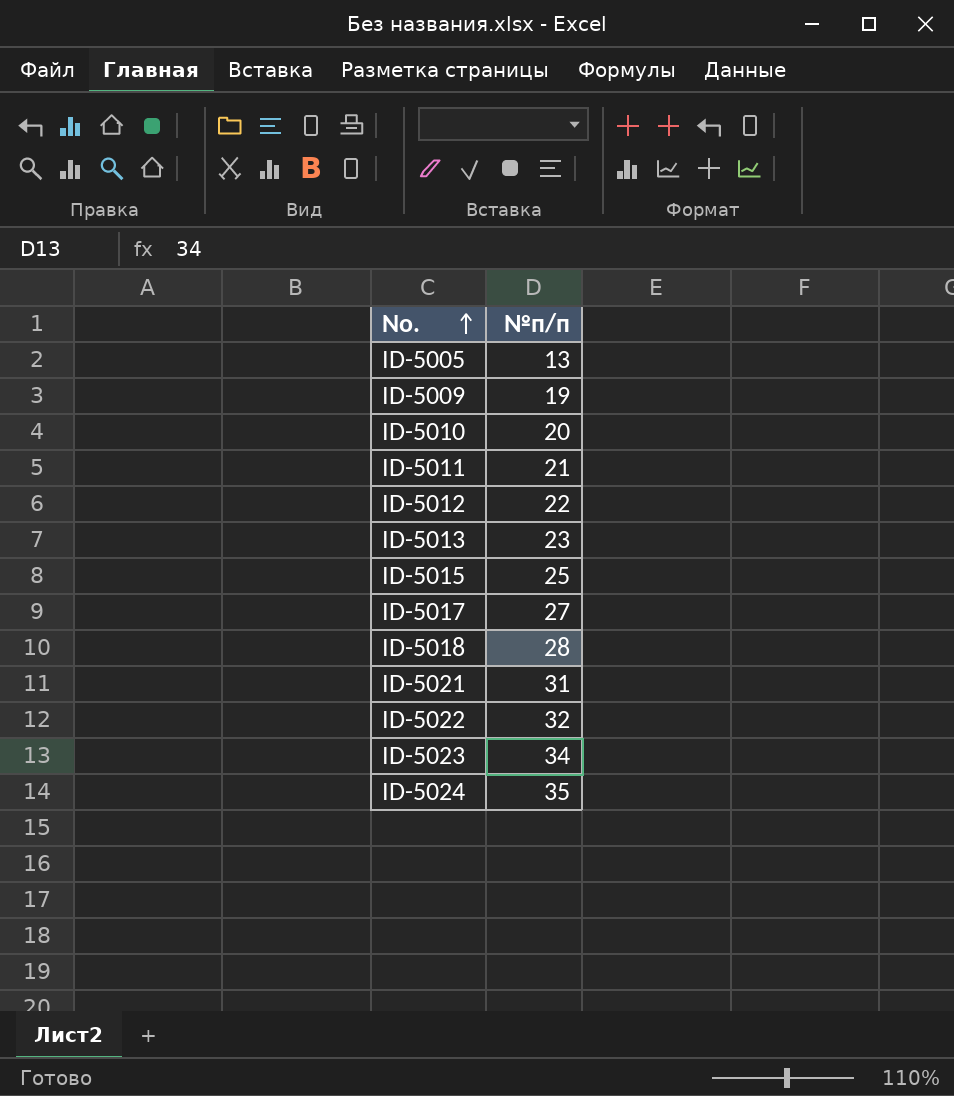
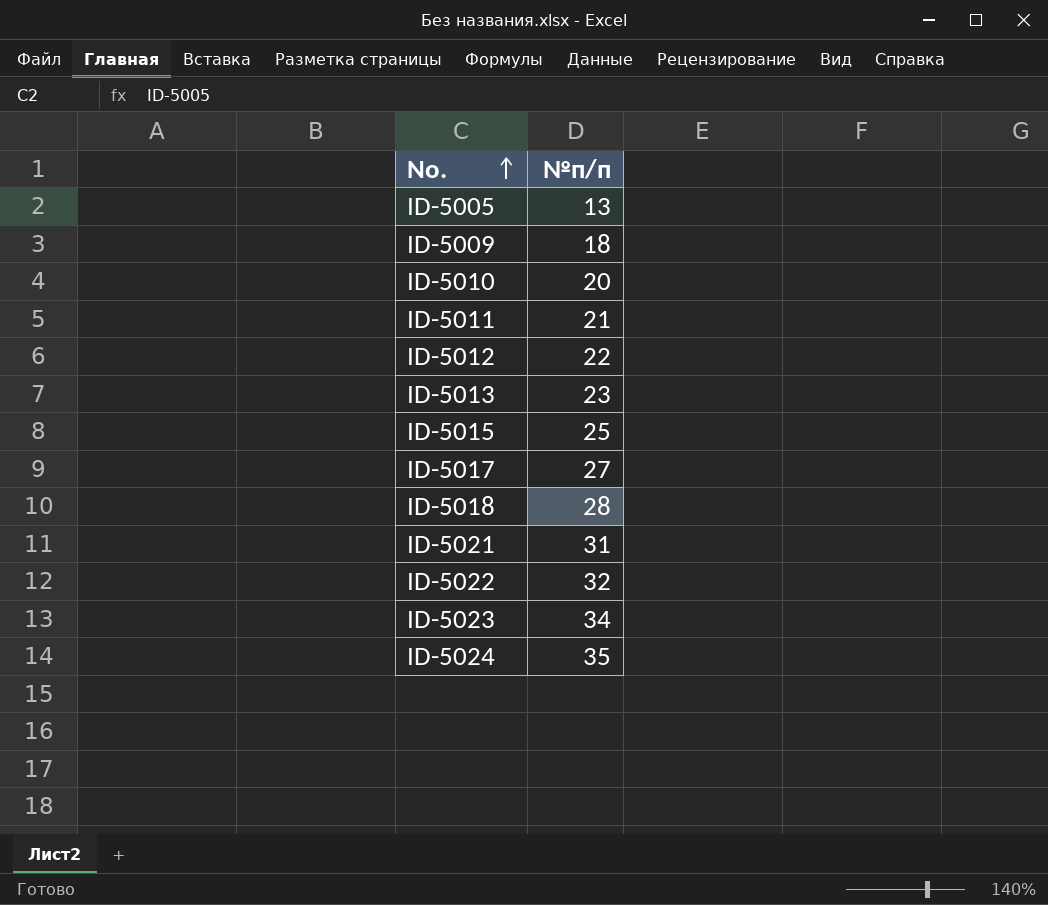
ID-5009 | №п/п: 19 -> 18

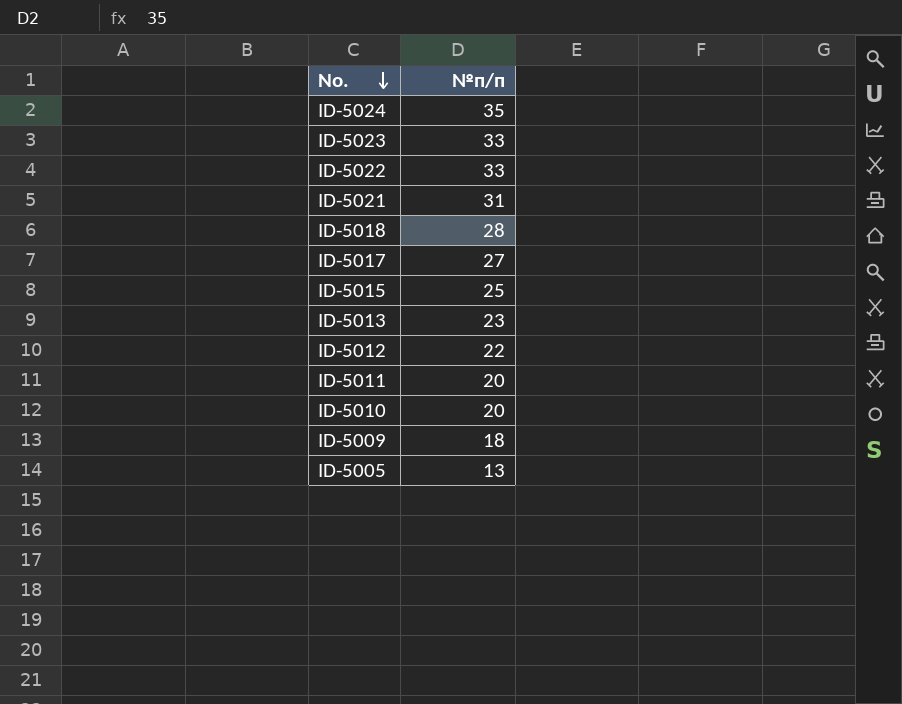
row order: No. ascending -> No. descending
ID-5023 | №п/п: 34 -> 33
ID-5022 | №п/п: 32 -> 33
ID-5011 | №п/п: 21 -> 20

